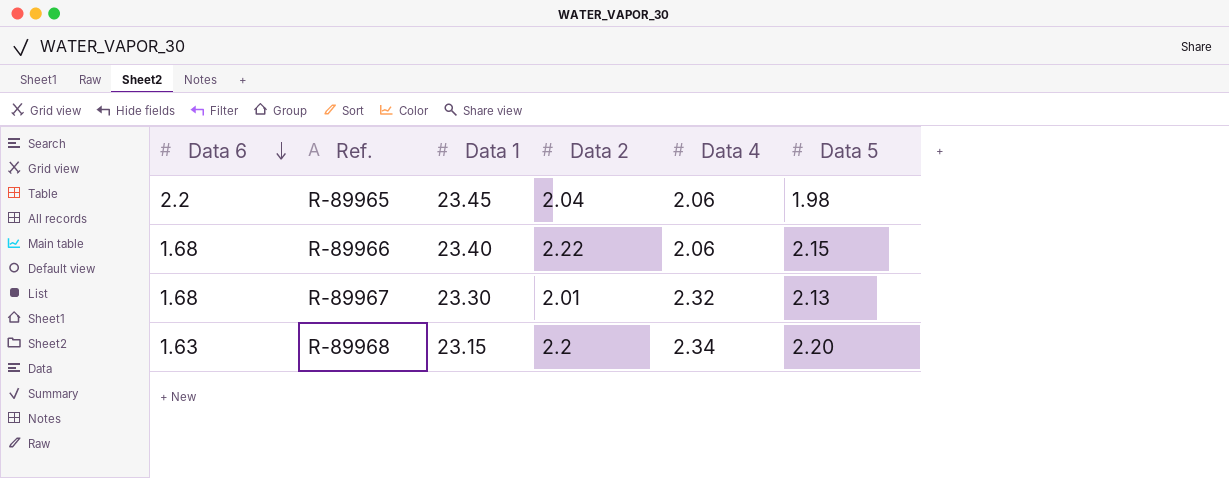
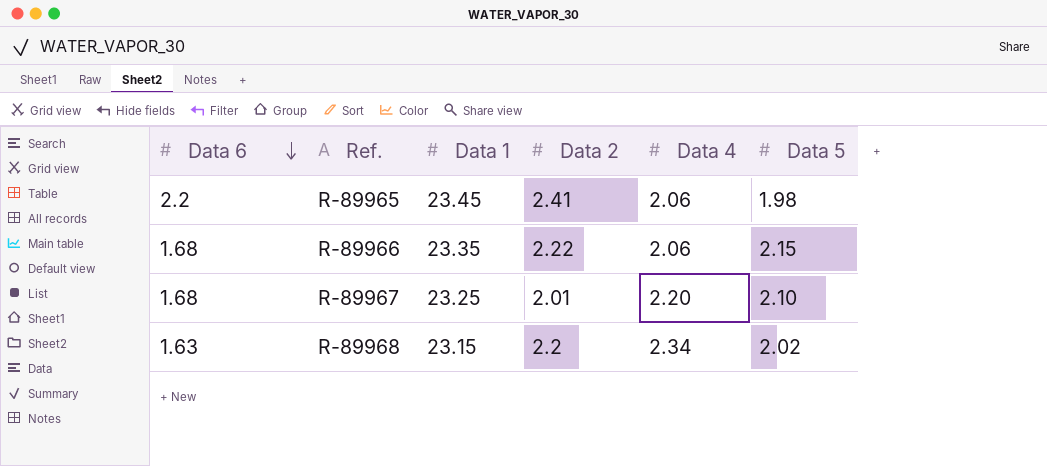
R-89965 | Data 2: 2.04 -> 2.41
R-89966 | Data 1: 23.40 -> 23.35
R-89967 | Data 1: 23.30 -> 23.25
R-89967 | Data 4: 2.32 -> 2.20
R-89967 | Data 5: 2.13 -> 2.10
R-89968 | Data 5: 2.20 -> 2.02

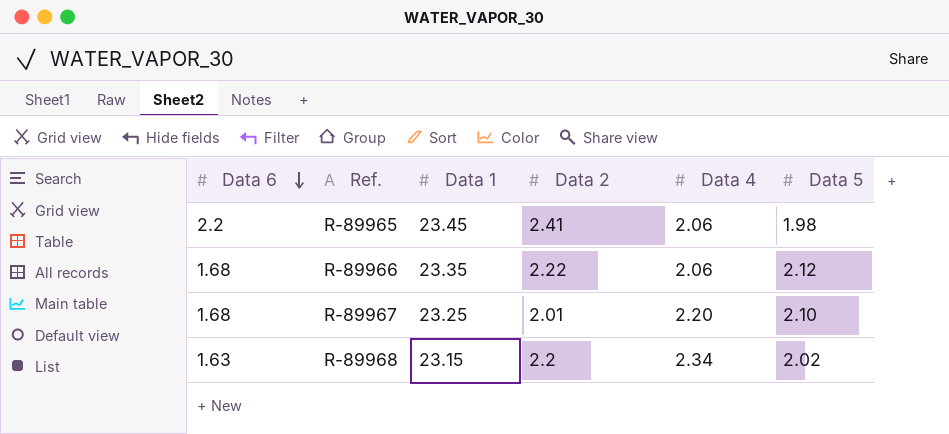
R-89966 | Data 5: 2.15 -> 2.12

